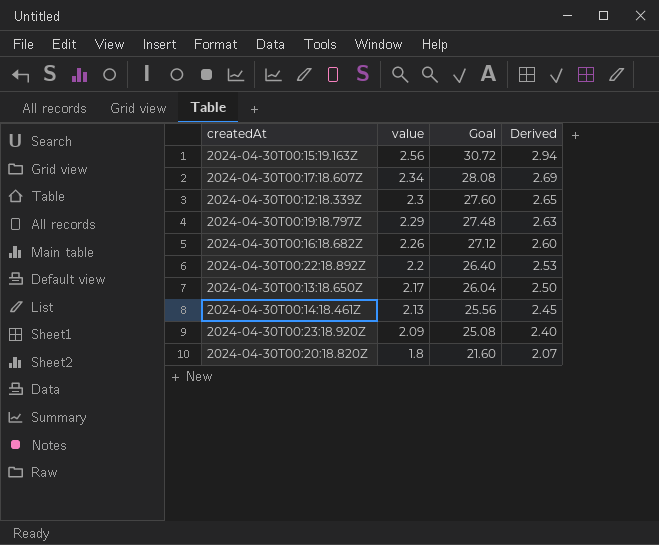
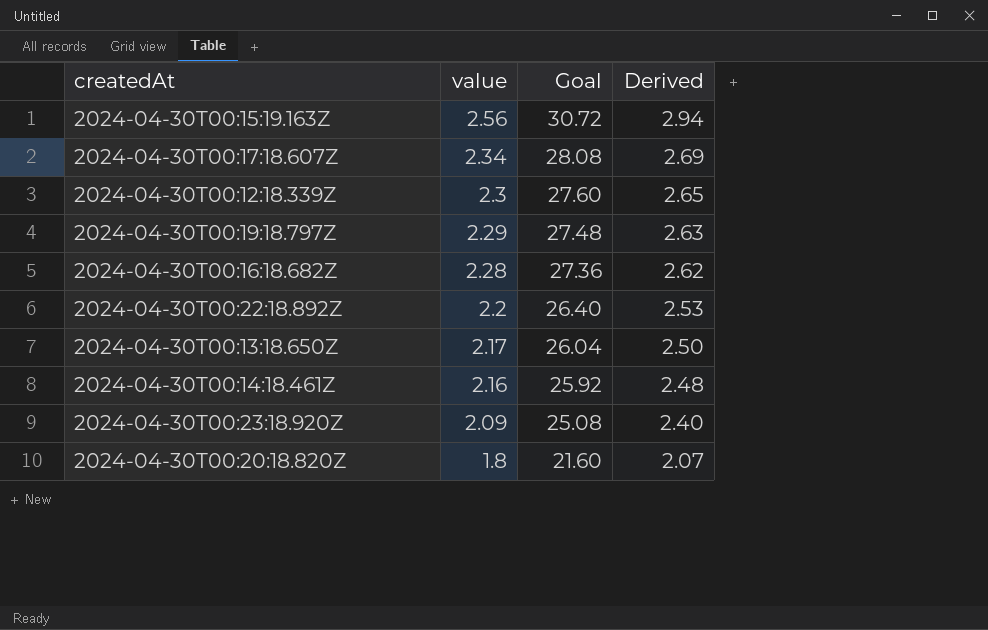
2024-04-30T00:16:18.682Z | value: 2.26 -> 2.28
2024-04-30T00:16:18.682Z | Goal: 27.12 -> 27.36
2024-04-30T00:16:18.682Z | Derived: 2.60 -> 2.62
2024-04-30T00:14:18.461Z | value: 2.13 -> 2.16
2024-04-30T00:14:18.461Z | Goal: 25.56 -> 25.92
2024-04-30T00:14:18.461Z | Derived: 2.45 -> 2.48

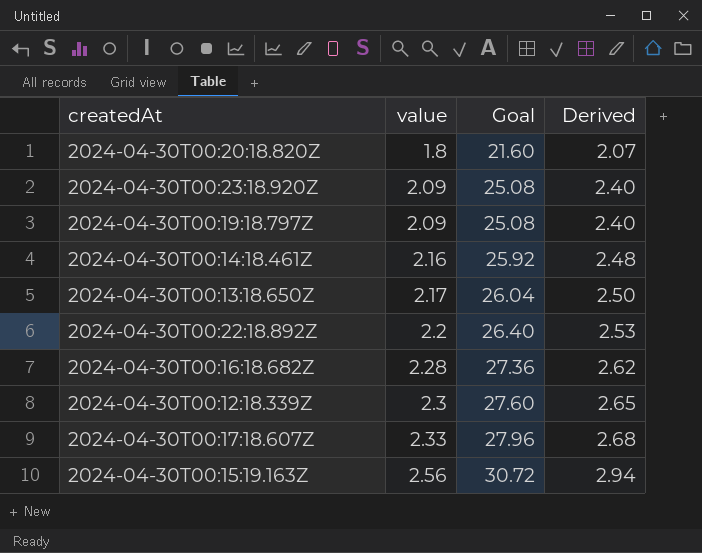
row order: value descending -> value ascending
2024-04-30T00:19:18.797Z | value: 2.29 -> 2.09
2024-04-30T00:19:18.797Z | Goal: 27.48 -> 25.08
2024-04-30T00:19:18.797Z | Derived: 2.63 -> 2.40
2024-04-30T00:17:18.607Z | value: 2.34 -> 2.33
2024-04-30T00:17:18.607Z | Goal: 28.08 -> 27.96
2024-04-30T00:17:18.607Z | Derived: 2.69 -> 2.68

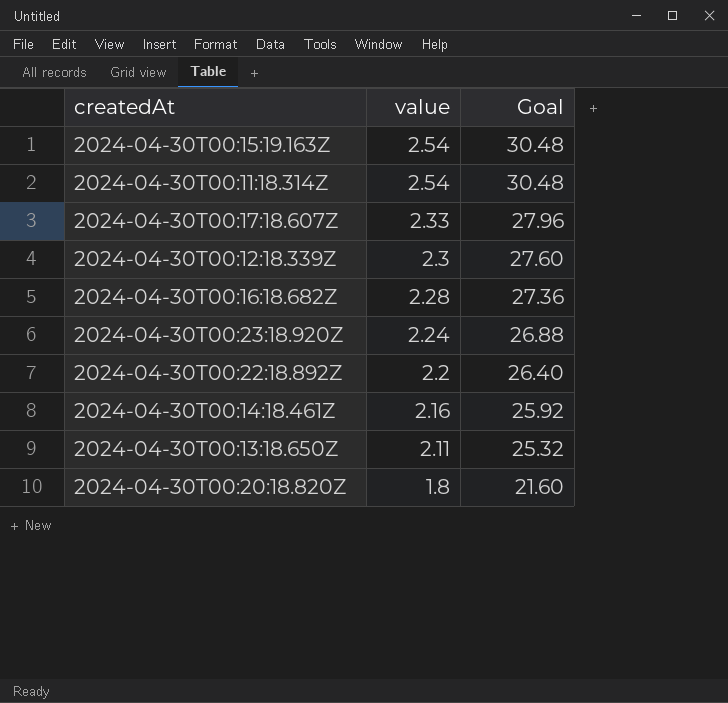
row order: value ascending -> value descending
column Derived | formula: [value] * 1.15 -> none
row 2024-04-30T00:19:18.797Z: 2.09 | 25.08 | 2.40 -> none
2024-04-30T00:15:19.163Z | value: 2.56 -> 2.54
2024-04-30T00:15:19.163Z | Goal: 30.72 -> 30.48
row 2024-04-30T00:11:18.314Z: none -> 2.54 | 30.48
2024-04-30T00:23:18.920Z | value: 2.09 -> 2.24
2024-04-30T00:23:18.920Z | Goal: 25.08 -> 26.88
2024-04-30T00:13:18.650Z | value: 2.17 -> 2.11
2024-04-30T00:13:18.650Z | Goal: 26.04 -> 25.32

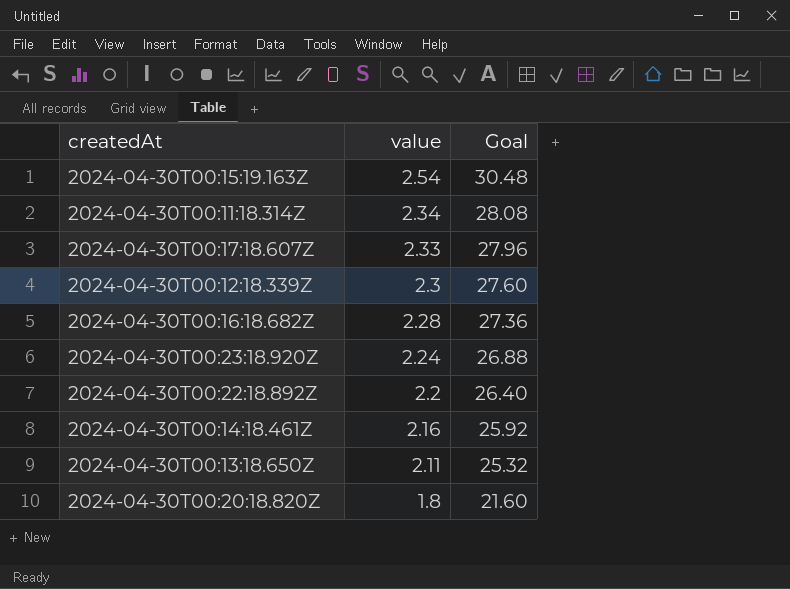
2024-04-30T00:11:18.314Z | value: 2.54 -> 2.34
2024-04-30T00:11:18.314Z | Goal: 30.48 -> 28.08

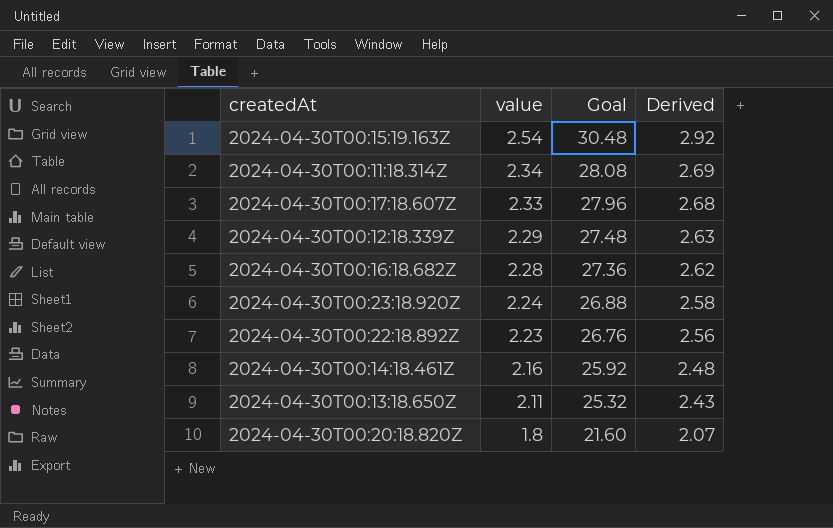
column Derived | formula: none -> [value] * 1.15
2024-04-30T00:12:18.339Z | value: 2.3 -> 2.29
2024-04-30T00:12:18.339Z | Goal: 27.60 -> 27.48
2024-04-30T00:22:18.892Z | value: 2.2 -> 2.23
2024-04-30T00:22:18.892Z | Goal: 26.40 -> 26.76

